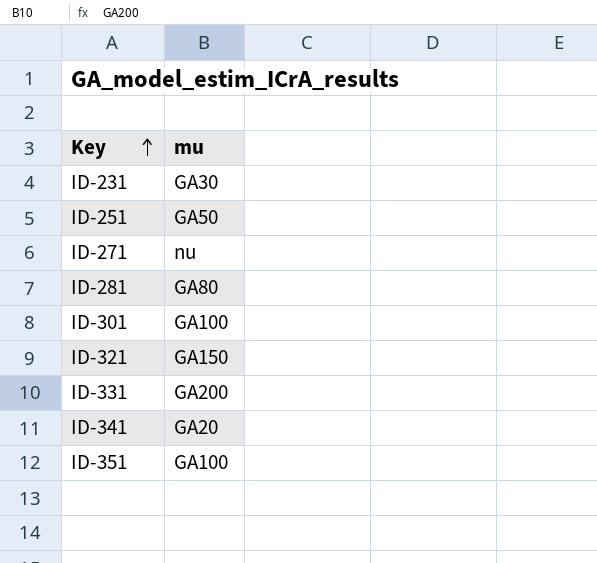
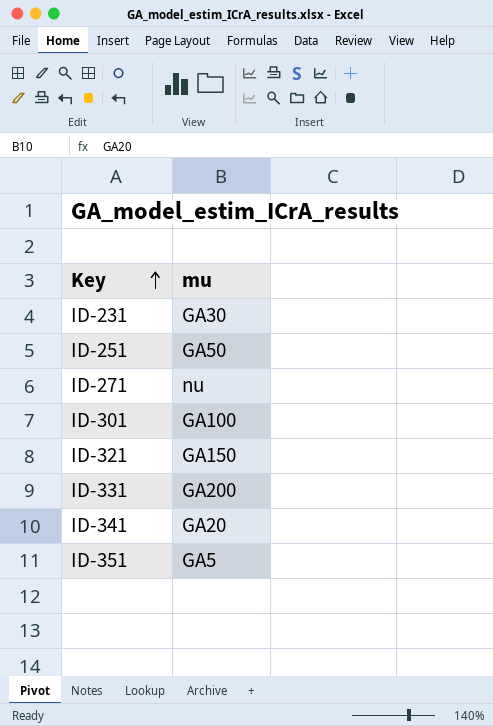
row ID-281: GA80 -> none
ID-351 | mu: GA100 -> GA5

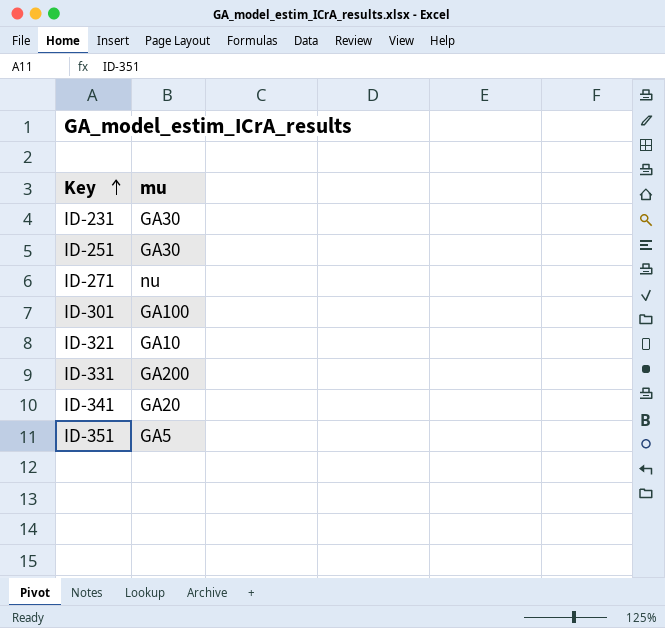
ID-251 | mu: GA50 -> GA30
ID-321 | mu: GA150 -> GA10

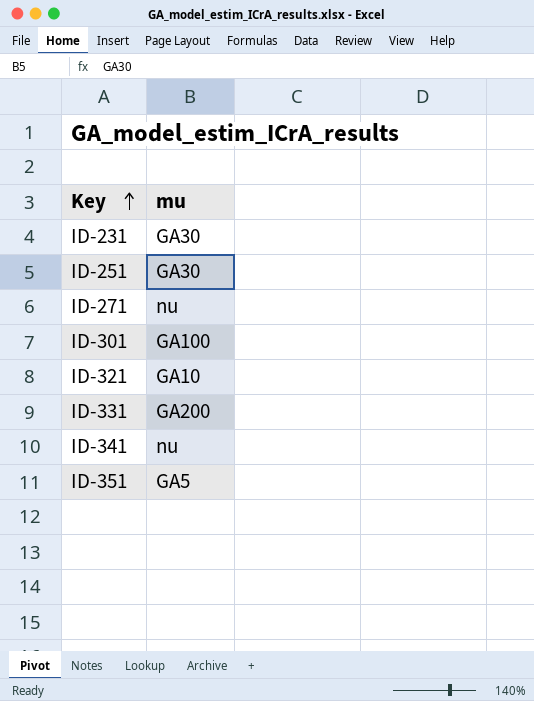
ID-341 | mu: GA20 -> nu

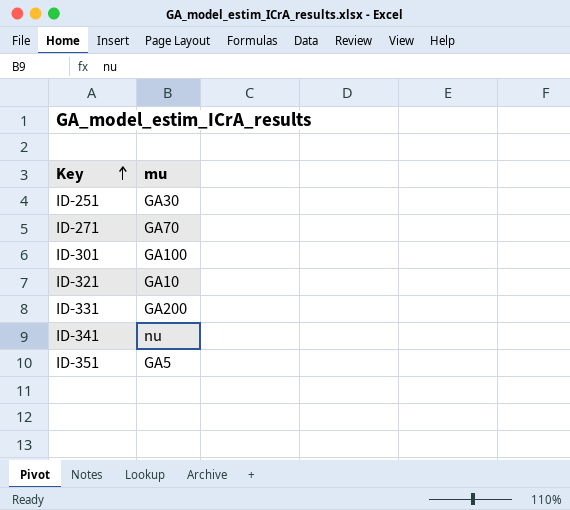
row ID-231: GA30 -> none
ID-271 | mu: nu -> GA70

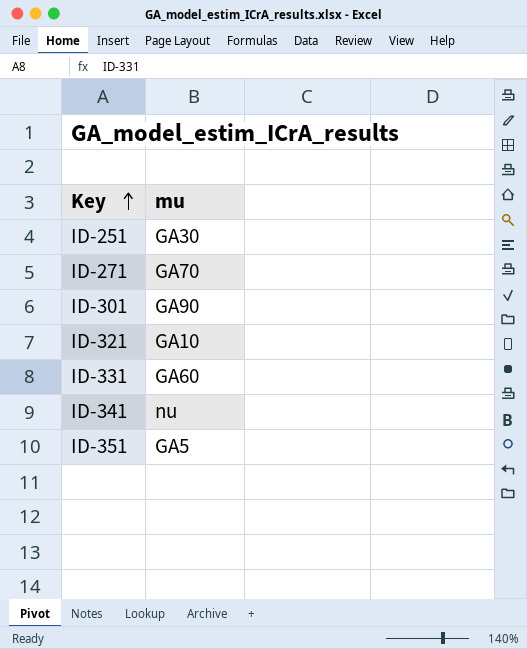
ID-301 | mu: GA100 -> GA90
ID-331 | mu: GA200 -> GA60

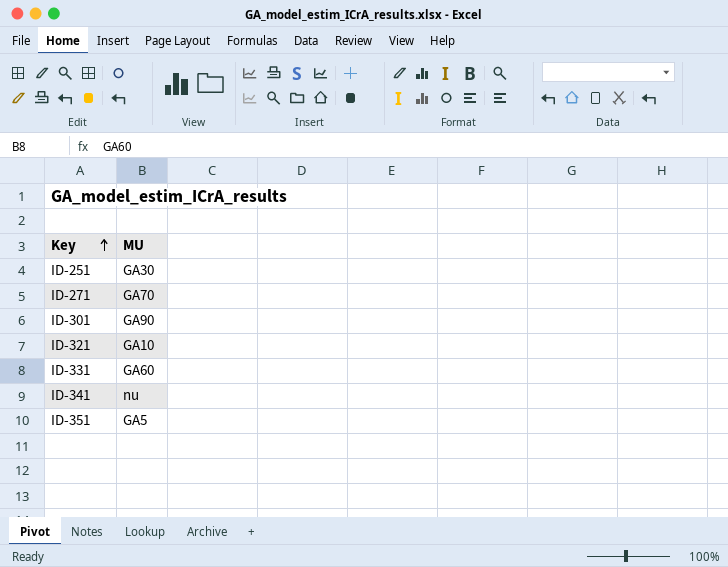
column name: mu -> MU

